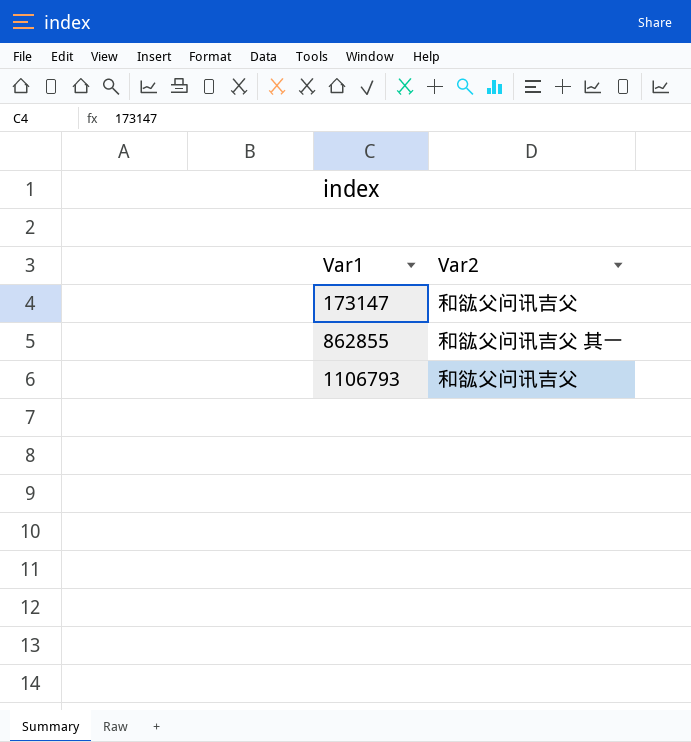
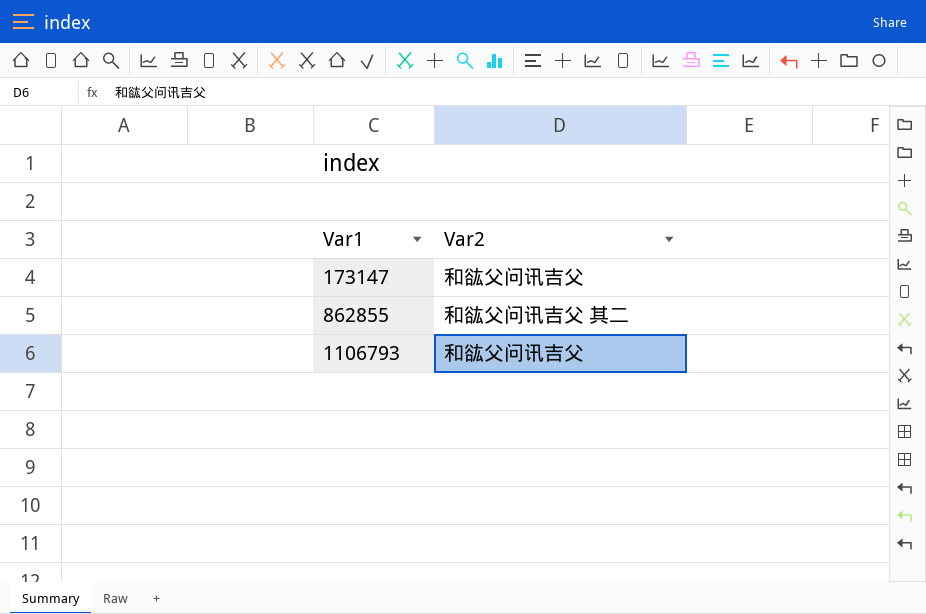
862855 | Var2: 和谹父问讯吉父 其一 -> 和谹父问讯吉父 其二

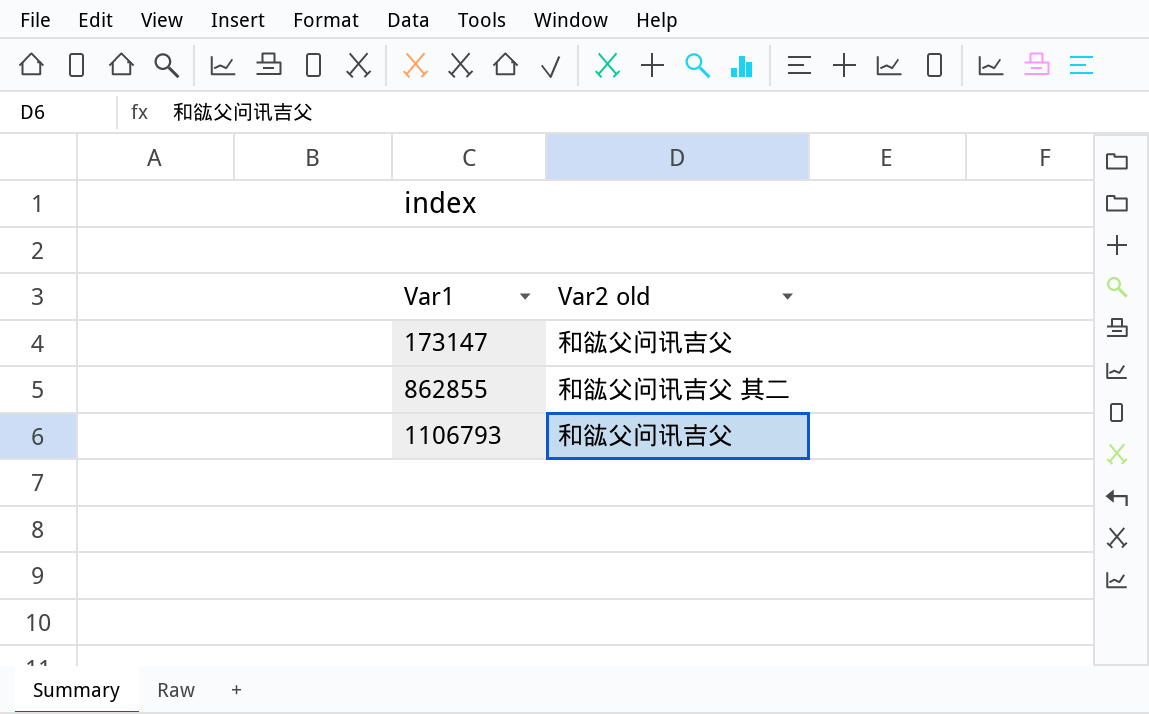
column name: Var2 -> Var2 old

